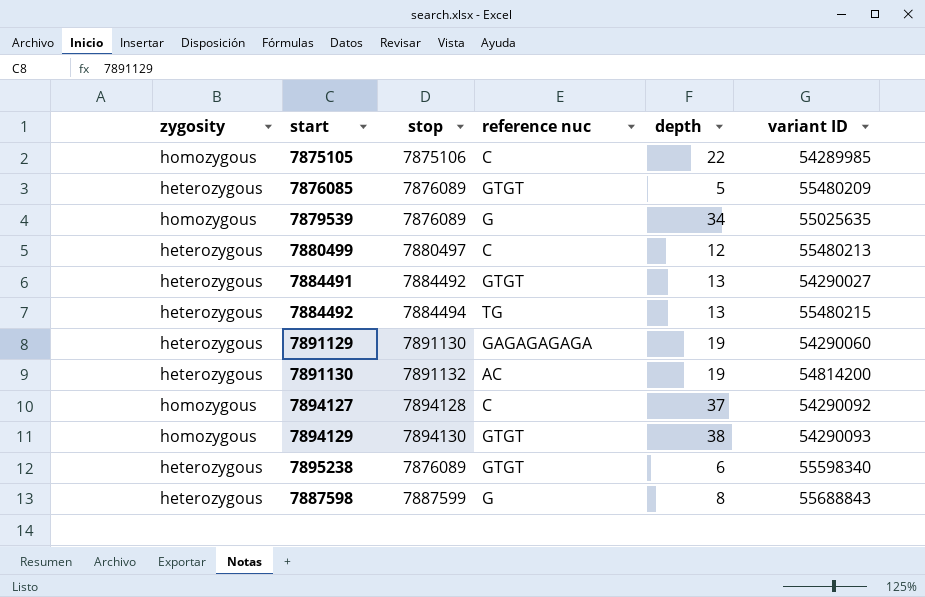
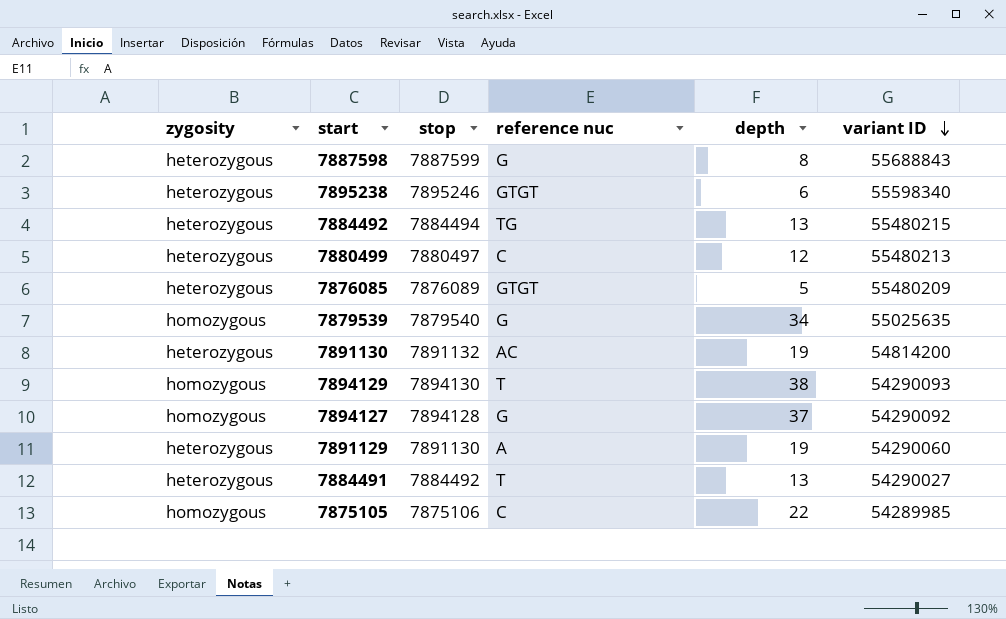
row order: none -> variant ID descending
7895238 | stop: 7876089 -> 7895246
7879539 | stop: 7876089 -> 7879540
7894129 | reference nuc: GTGT -> T
7894127 | reference nuc: C -> G
7891129 | reference nuc: GAGAGAGAGA -> A
7884491 | reference nuc: GTGT -> T

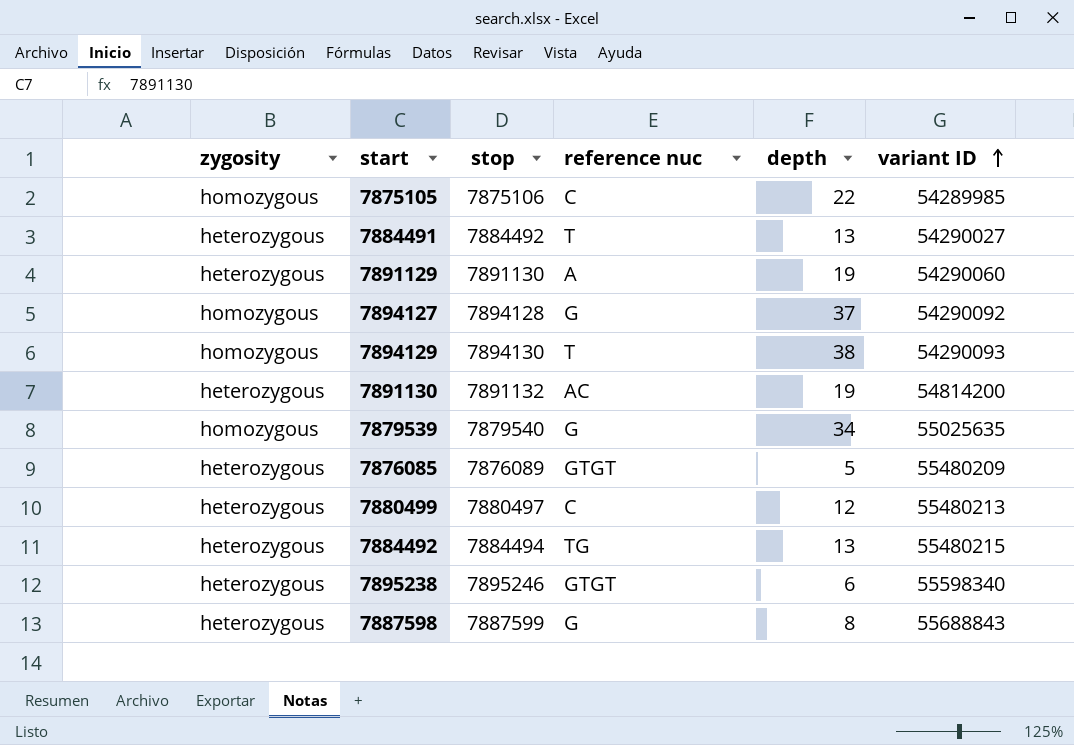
row order: variant ID descending -> variant ID ascending

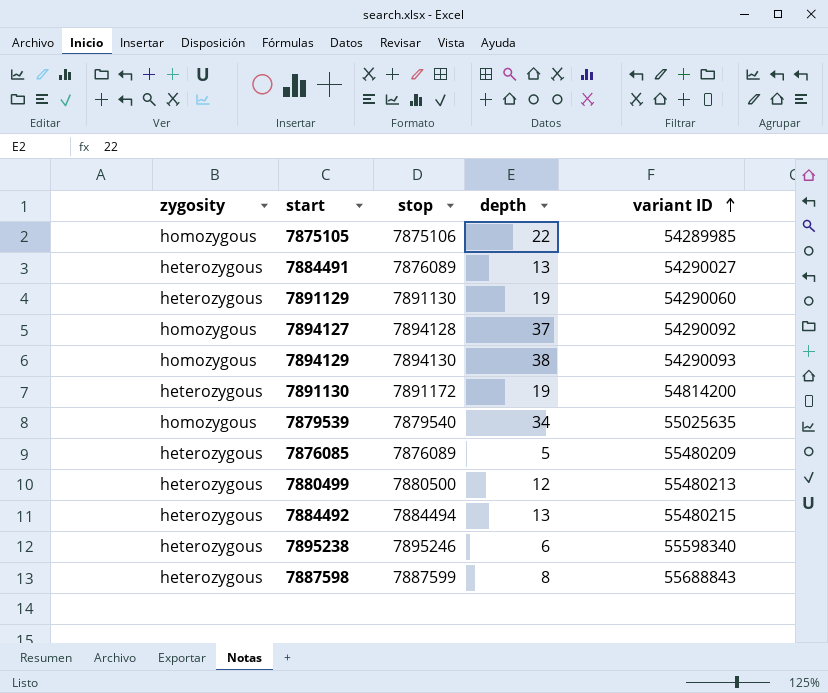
column reference nuc | position: 4 -> none
7884491 | stop: 7884492 -> 7876089
7891130 | stop: 7891132 -> 7891172
7880499 | stop: 7880497 -> 7880500

